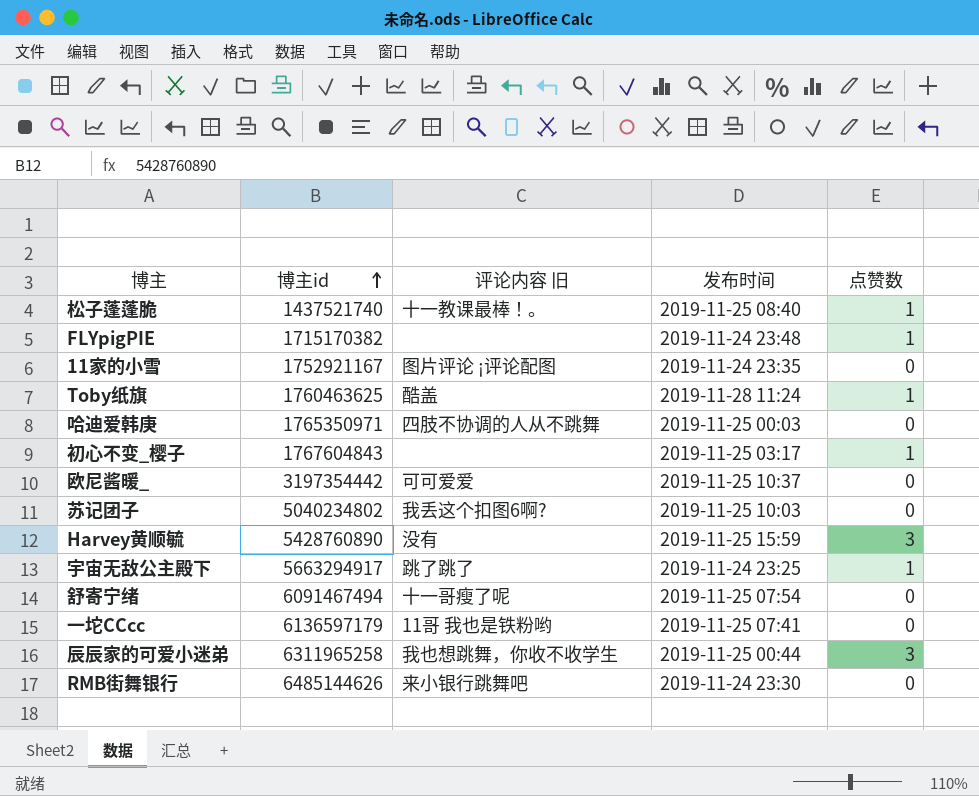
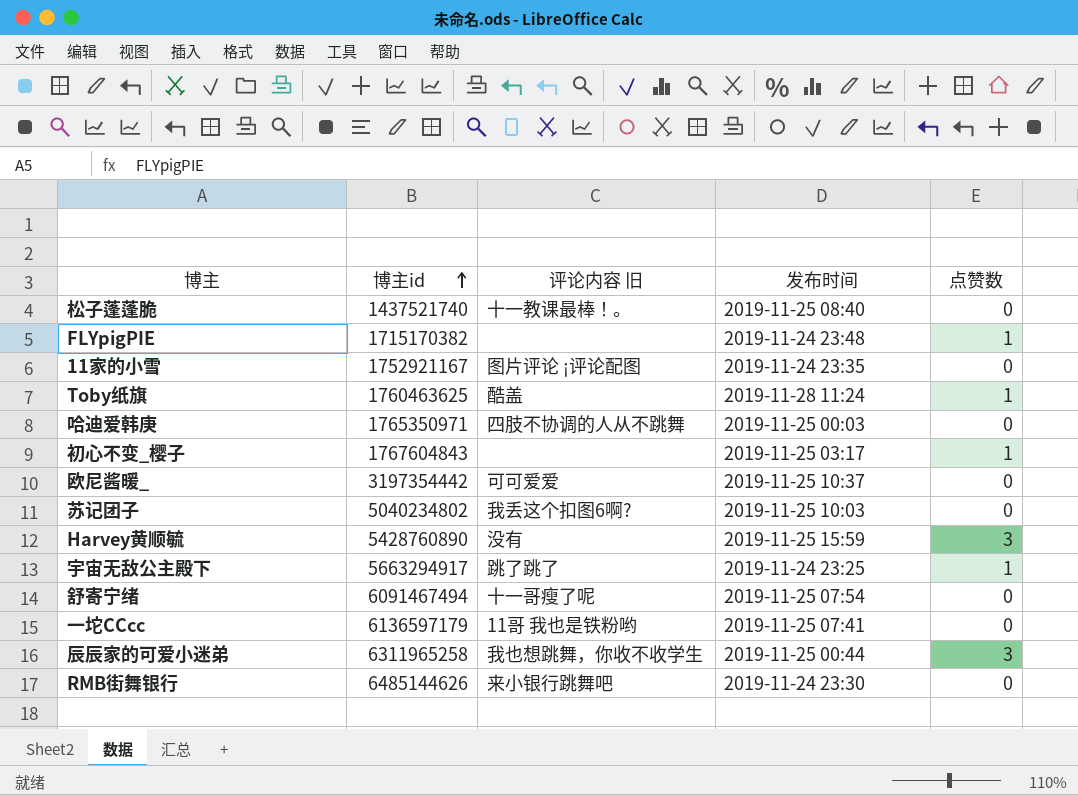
松子蓬蓬脆 | 点赞数: 1 -> 0

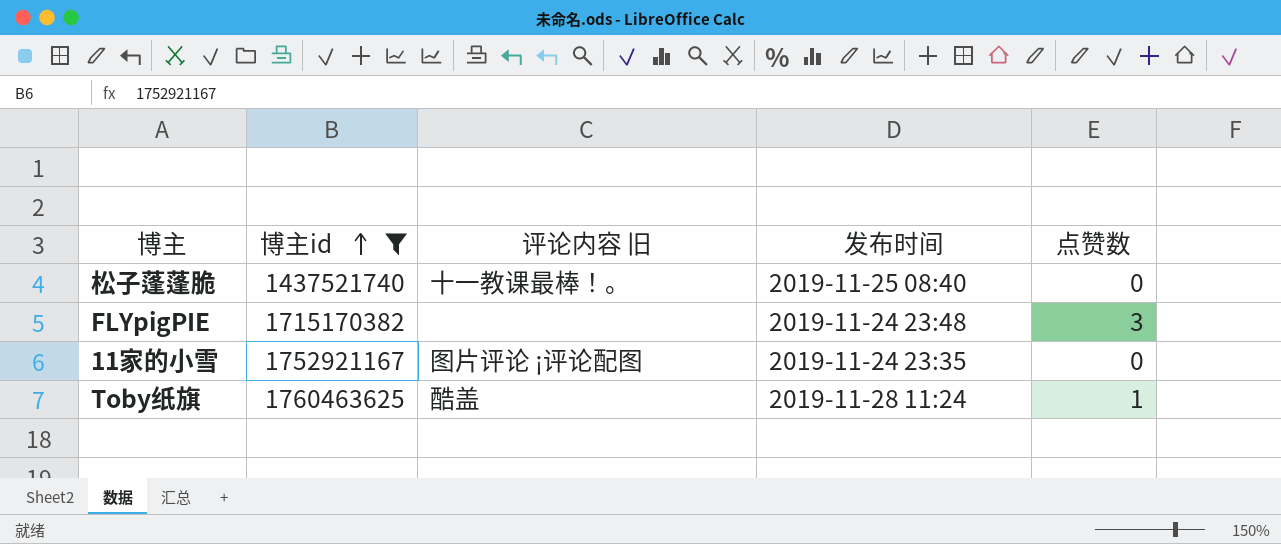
filter: none -> 博主id <= 1760463625
FLYpigPIE | 点赞数: 1 -> 3

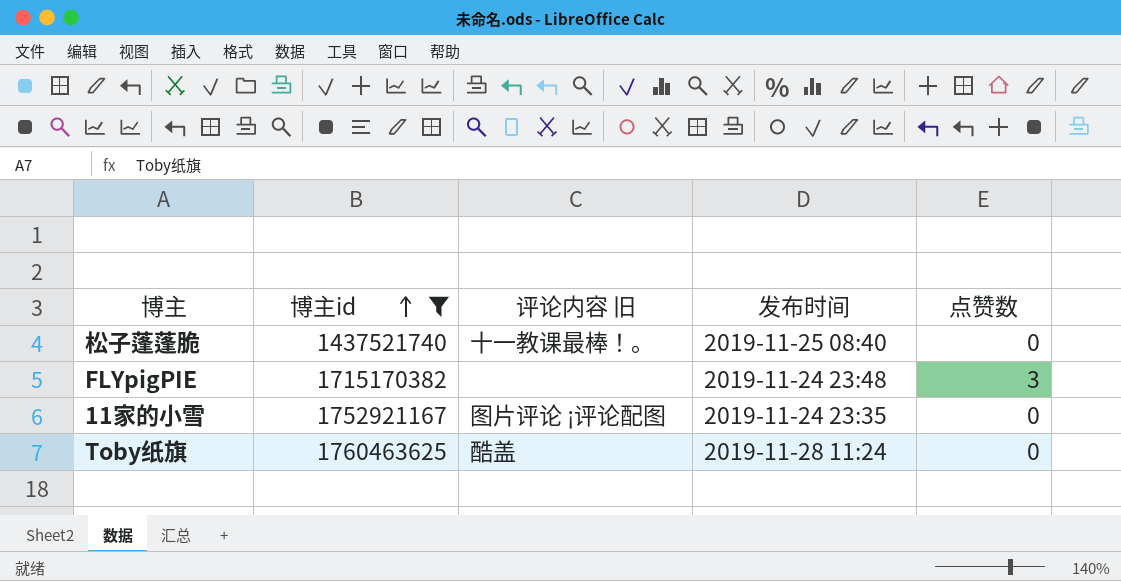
Toby纸旗 | 点赞数: 1 -> 0

